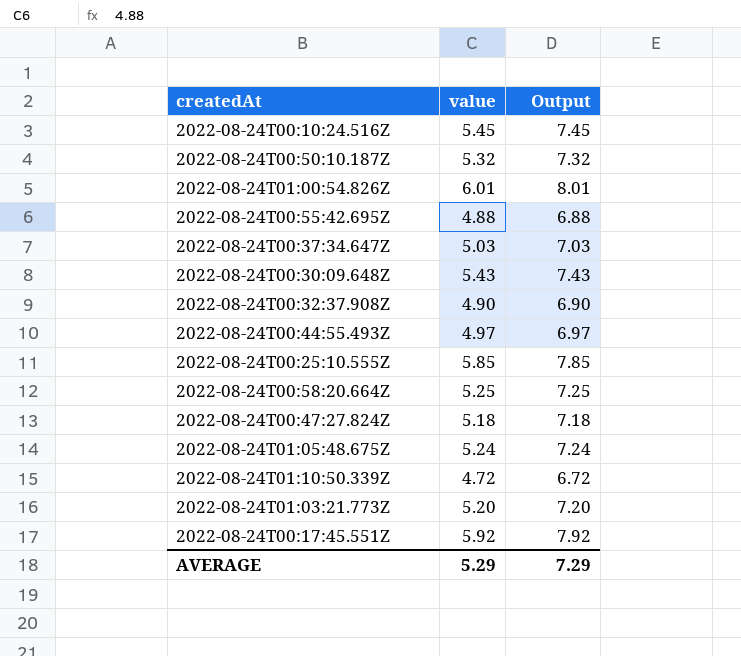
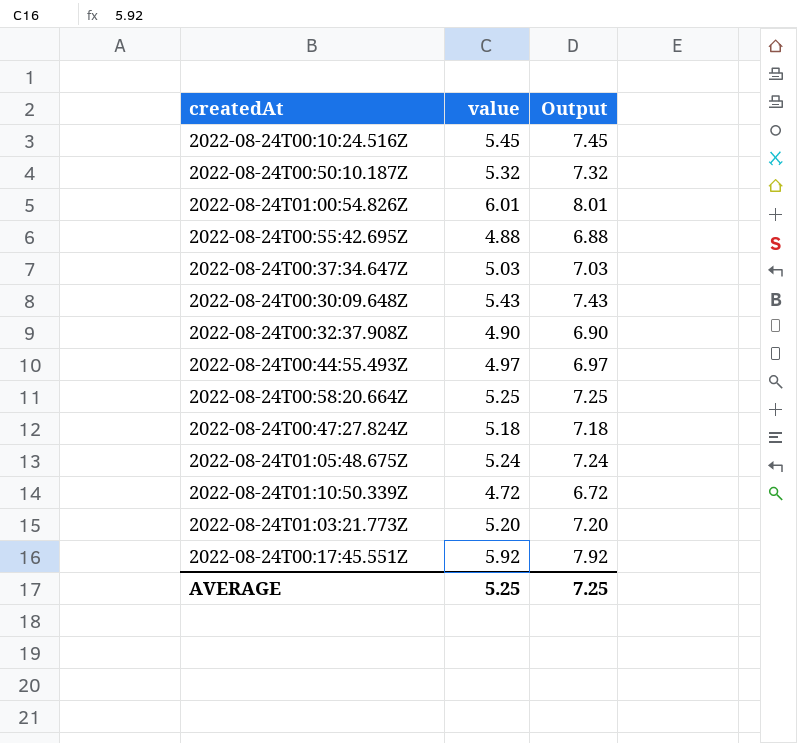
row 2022-08-24T00:25:10.555Z: 5.85 | 7.85 -> none
AVERAGE | value: 5.29 -> 5.25
AVERAGE | Output: 7.29 -> 7.25

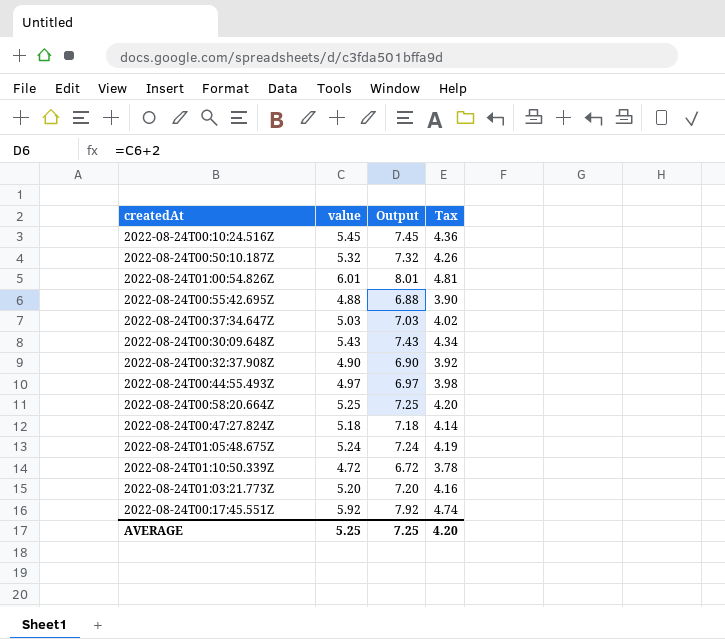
column Tax | formula: none -> [value] * 0.8

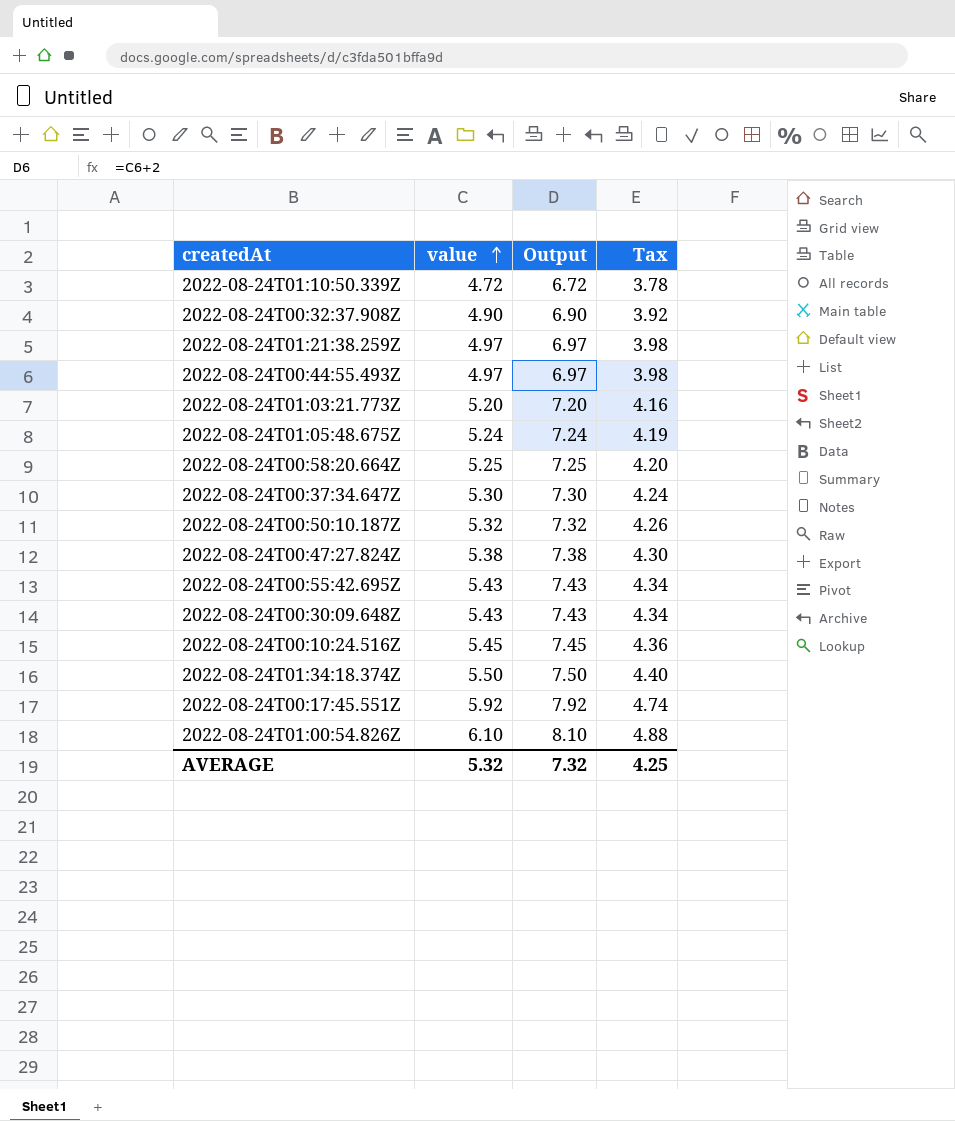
row order: none -> value ascending
row 2022-08-24T01:21:38.259Z: none -> 4.97 | 6.97 | 3.98
2022-08-24T00:37:34.647Z | value: 5.03 -> 5.30
2022-08-24T00:37:34.647Z | Output: 7.03 -> 7.30
2022-08-24T00:37:34.647Z | Tax: 4.02 -> 4.24
2022-08-24T00:47:27.824Z | value: 5.18 -> 5.38
2022-08-24T00:47:27.824Z | Output: 7.18 -> 7.38
2022-08-24T00:47:27.824Z | Tax: 4.14 -> 4.30
2022-08-24T00:55:42.695Z | value: 4.88 -> 5.43
2022-08-24T00:55:42.695Z | Output: 6.88 -> 7.43
2022-08-24T00:55:42.695Z | Tax: 3.90 -> 4.34
row 2022-08-24T01:34:18.374Z: none -> 5.50 | 7.50 | 4.40
2022-08-24T01:00:54.826Z | value: 6.01 -> 6.10
2022-08-24T01:00:54.826Z | Output: 8.01 -> 8.10
2022-08-24T01:00:54.826Z | Tax: 4.81 -> 4.88
AVERAGE | value: 5.25 -> 5.32
AVERAGE | Output: 7.25 -> 7.32
AVERAGE | Tax: 4.20 -> 4.25

